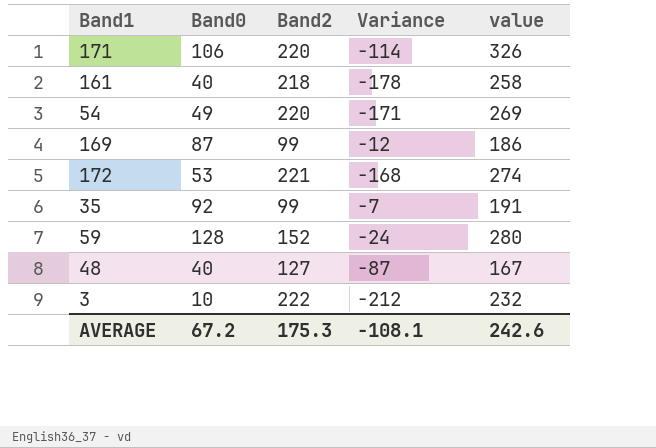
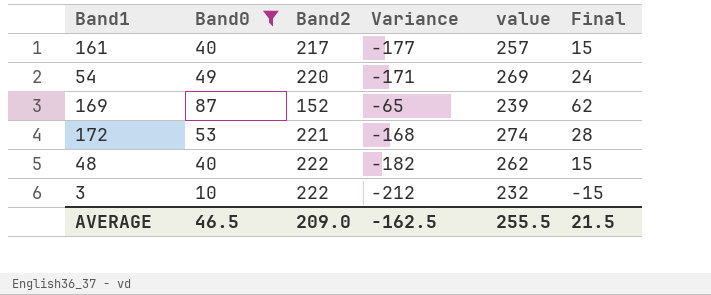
filter: none -> Band0 <= 87
column Final | formula: none -> [Band0] - 25
161 | Band2: 218 -> 217
161 | Variance: -178 -> -177
161 | value: 258 -> 257
169 | Band2: 99 -> 152
169 | Variance: -12 -> -65
169 | value: 186 -> 239
48 | Band2: 127 -> 222
48 | Variance: -87 -> -182
48 | value: 167 -> 262
AVERAGE | Band0: 67.2 -> 46.5
AVERAGE | Band2: 175.3 -> 209.0
AVERAGE | Variance: -108.1 -> -162.5
AVERAGE | value: 242.6 -> 255.5

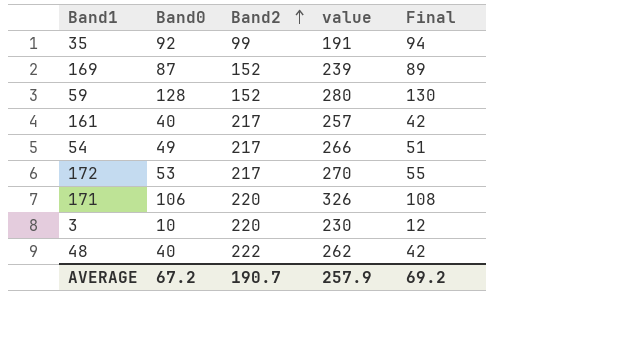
filter: Band0 <= 87 -> none
row order: none -> Band2 ascending
column Variance | formula: [Band0] - [Band2] -> none
column Final | formula: [Band0] - 25 -> [Band0] + 2
54 | Band2: 220 -> 217
54 | value: 269 -> 266
172 | Band2: 221 -> 217
172 | value: 274 -> 270
3 | Band2: 222 -> 220
3 | value: 232 -> 230
AVERAGE | Band0: 46.5 -> 67.2
AVERAGE | Band2: 209.0 -> 190.7
AVERAGE | value: 255.5 -> 257.9
AVERAGE | Final: 21.5 -> 69.2

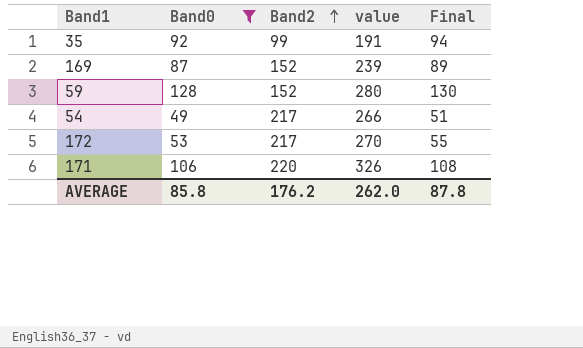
filter: none -> Band0 >= 49
AVERAGE | Band0: 67.2 -> 85.8
AVERAGE | Band2: 190.7 -> 176.2
AVERAGE | value: 257.9 -> 262.0
AVERAGE | Final: 69.2 -> 87.8

